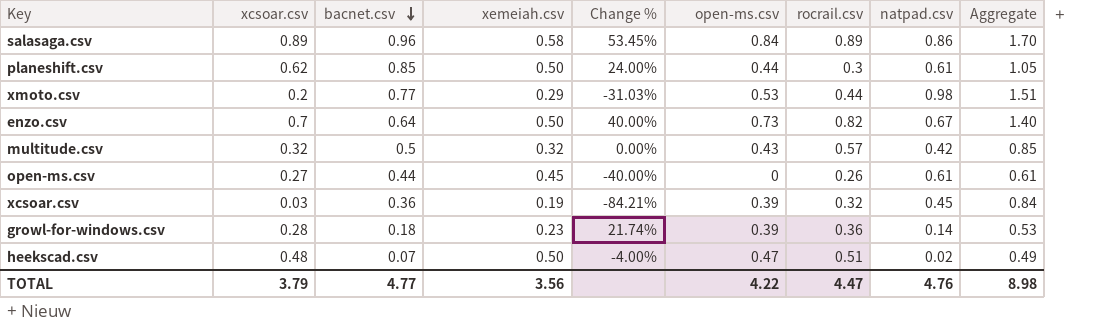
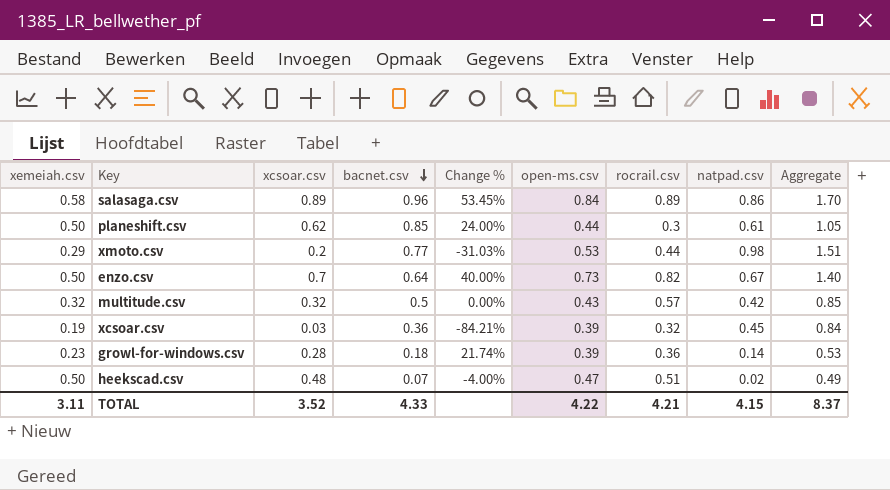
column xemeiah.csv | position: 4 -> 1
row open-ms.csv: 0.27 | 0.44 | 0.45 | -40.00% | 0 | 0.26 | 0.61 | 0.61 -> none
TOTAL | xemeiah.csv: 3.56 -> 3.11
TOTAL | xcsoar.csv: 3.79 -> 3.52
TOTAL | bacnet.csv: 4.77 -> 4.33
TOTAL | rocrail.csv: 4.47 -> 4.21
TOTAL | natpad.csv: 4.76 -> 4.15
TOTAL | Aggregate: 8.98 -> 8.37

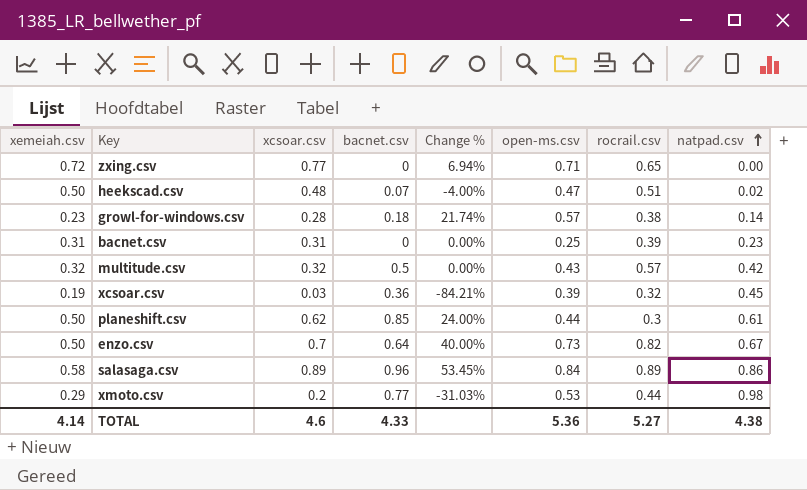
row order: bacnet.csv descending -> natpad.csv ascending
column Aggregate | formula: [open-ms.csv] + [natpad.csv] -> none
row zxing.csv: none -> 0.72 | 0.77 | 0 | 6.94% | 0.71 | 0.65 | 0.00
growl-for-windows.csv | open-ms.csv: 0.39 -> 0.57
growl-for-windows.csv | rocrail.csv: 0.36 -> 0.38
row bacnet.csv: none -> 0.31 | 0.31 | 0 | 0.00% | 0.25 | 0.39 | 0.23
TOTAL | xemeiah.csv: 3.11 -> 4.14
TOTAL | xcsoar.csv: 3.52 -> 4.6
TOTAL | open-ms.csv: 4.22 -> 5.36
TOTAL | rocrail.csv: 4.21 -> 5.27
TOTAL | natpad.csv: 4.15 -> 4.38

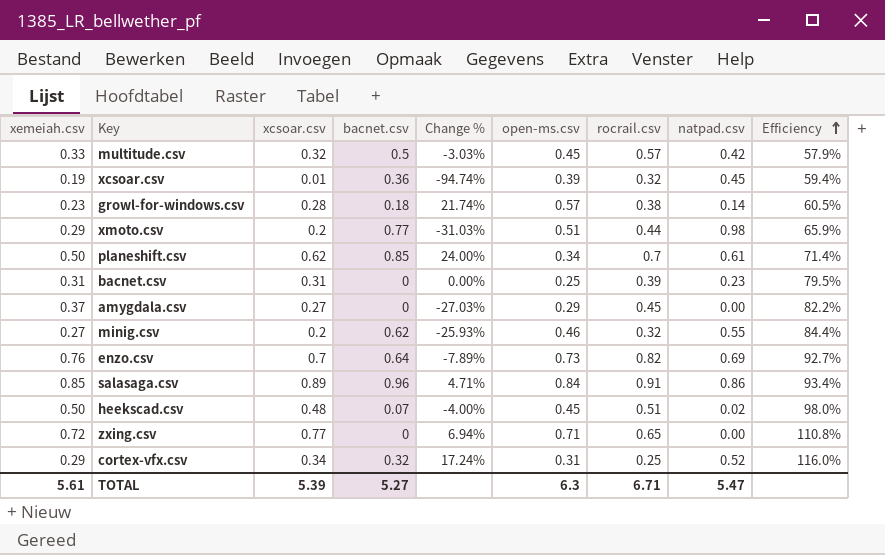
row order: natpad.csv ascending -> Efficiency ascending
column Efficiency | formula: none -> [xemeiah.csv] / [rocrail.csv]
multitude.csv | xemeiah.csv: 0.32 -> 0.33
multitude.csv | Change %: 0.00% -> -3.03%
multitude.csv | open-ms.csv: 0.43 -> 0.45
xcsoar.csv | xcsoar.csv: 0.03 -> 0.01
xcsoar.csv | Change %: -84.21% -> -94.74%
xmoto.csv | open-ms.csv: 0.53 -> 0.51
planeshift.csv | open-ms.csv: 0.44 -> 0.34
planeshift.csv | rocrail.csv: 0.3 -> 0.7
row amygdala.csv: none -> 0.37 | 0.27 | 0 | -27.03% | 0.29 | 0.45 | 0.00 | 82.2%
row minig.csv: none -> 0.27 | 0.2 | 0.62 | -25.93% | 0.46 | 0.32 | 0.55 | 84.4%
enzo.csv | xemeiah.csv: 0.50 -> 0.76
enzo.csv | Change %: 40.00% -> -7.89%
enzo.csv | natpad.csv: 0.67 -> 0.69
salasaga.csv | xemeiah.csv: 0.58 -> 0.85
salasaga.csv | Change %: 53.45% -> 4.71%
salasaga.csv | rocrail.csv: 0.89 -> 0.91
heekscad.csv | open-ms.csv: 0.47 -> 0.45
row cortex-vfx.csv: none -> 0.29 | 0.34 | 0.32 | 17.24% | 0.31 | 0.25 | 0.52 | 116.0%
TOTAL | xemeiah.csv: 4.14 -> 5.61
TOTAL | xcsoar.csv: 4.6 -> 5.39
TOTAL | bacnet.csv: 4.33 -> 5.27
TOTAL | open-ms.csv: 5.36 -> 6.3
TOTAL | rocrail.csv: 5.27 -> 6.71
TOTAL | natpad.csv: 4.38 -> 5.47

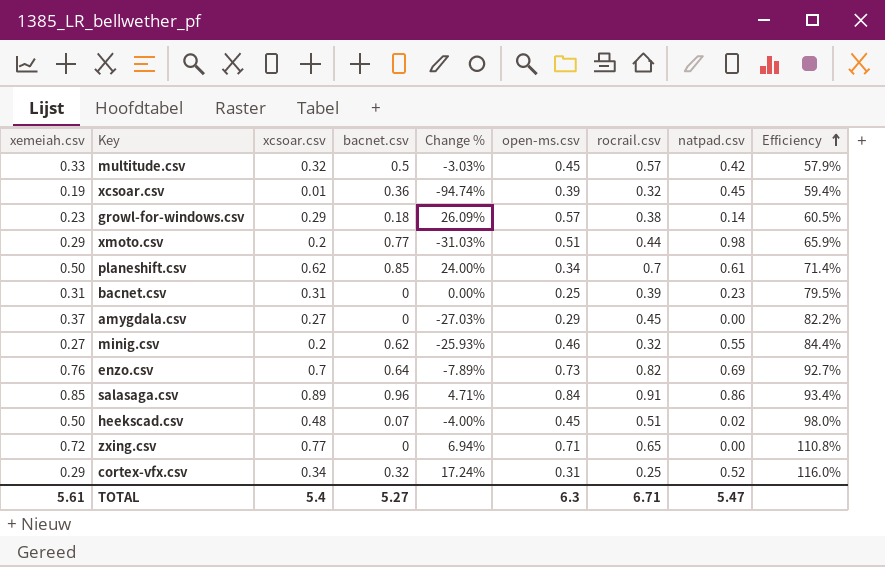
growl-for-windows.csv | xcsoar.csv: 0.28 -> 0.29
growl-for-windows.csv | Change %: 21.74% -> 26.09%
TOTAL | xcsoar.csv: 5.39 -> 5.4

